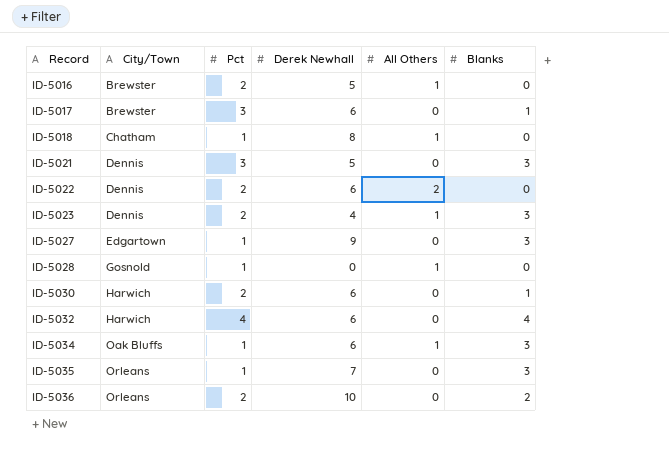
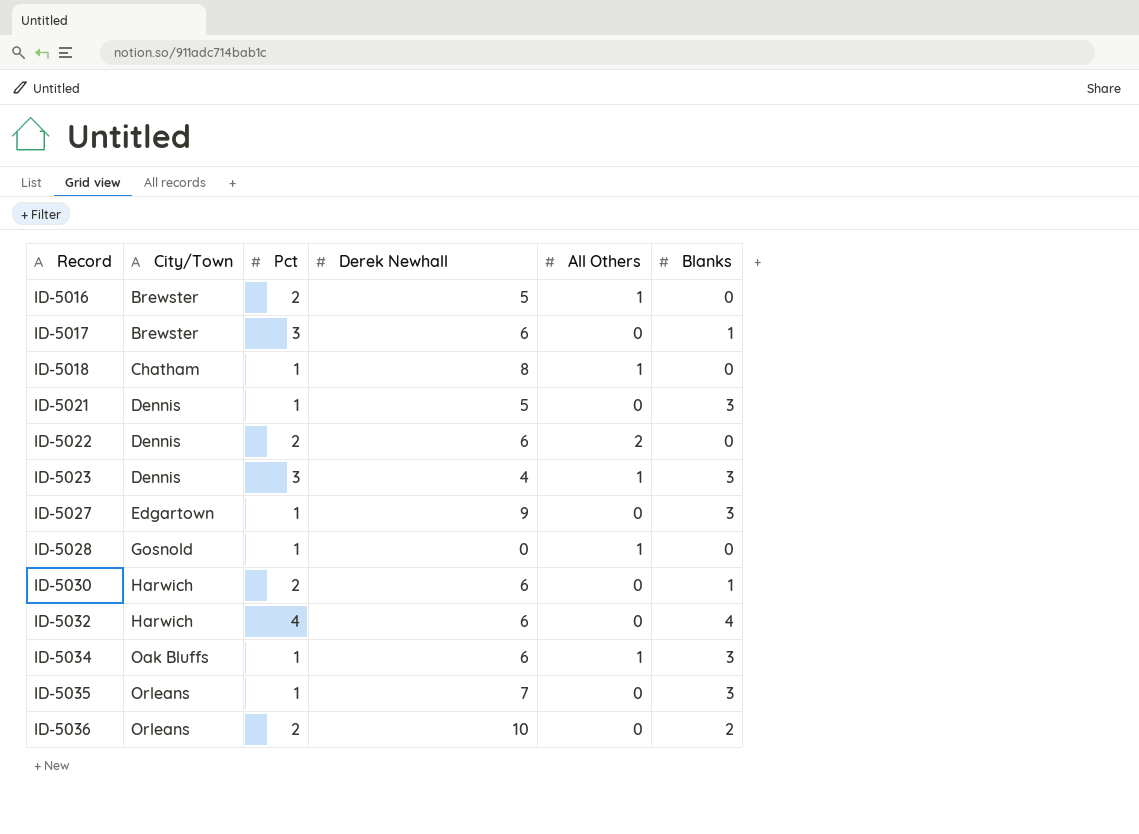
ID-5021 | Pct: 3 -> 1
ID-5023 | Pct: 2 -> 3

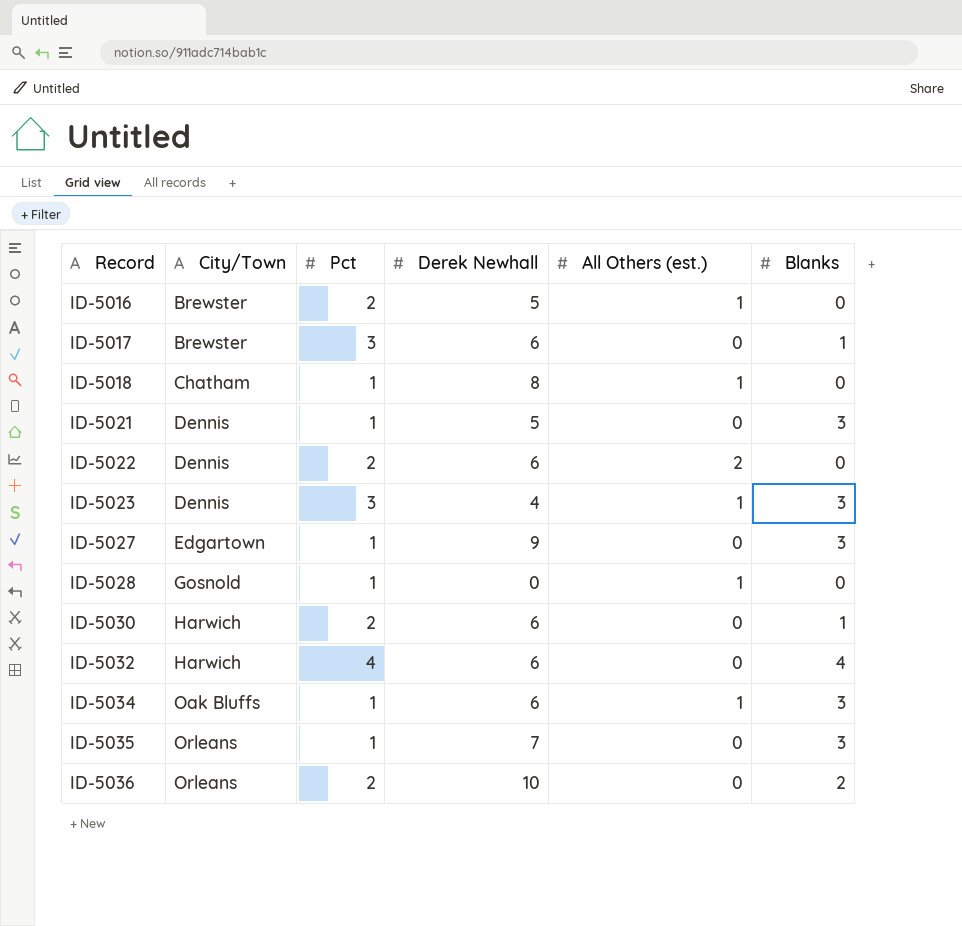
column name: All Others -> All Others (est.)

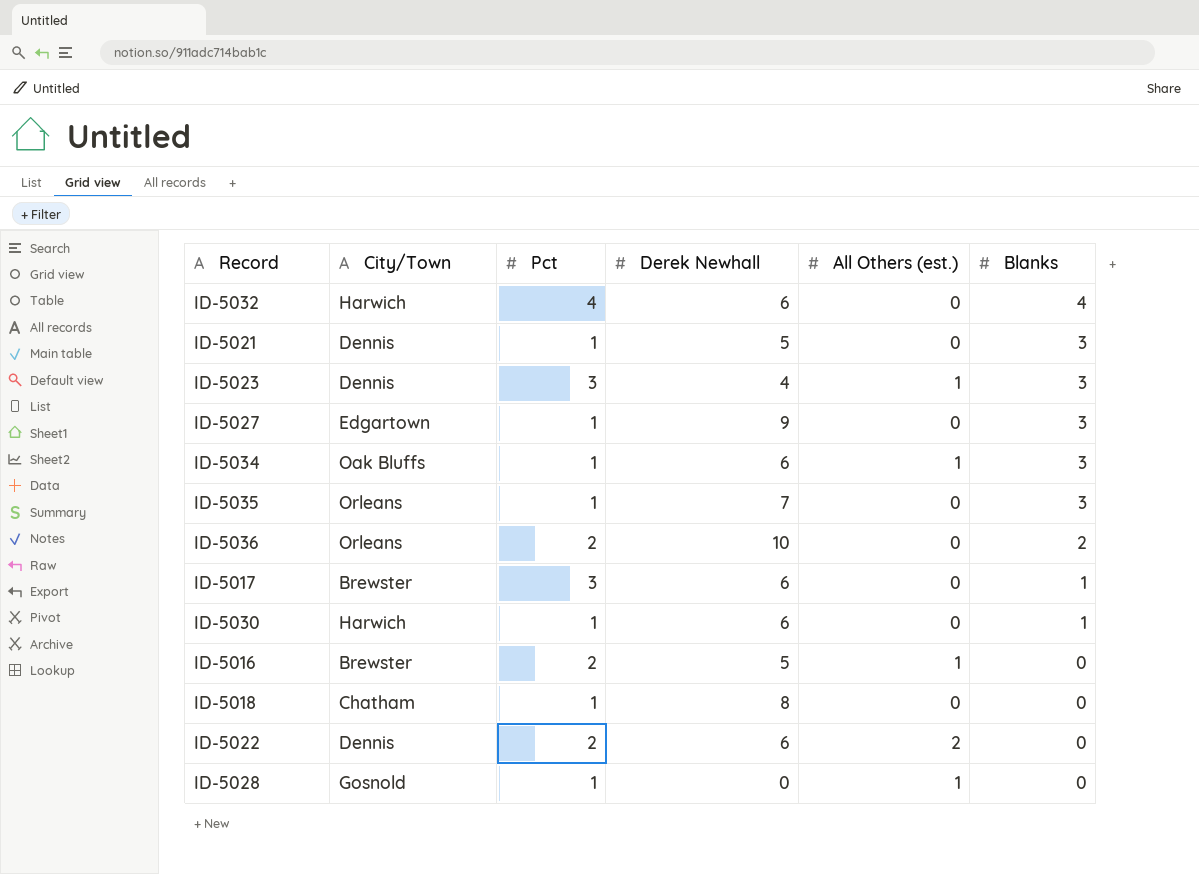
row order: Record ascending -> Blanks descending
ID-5030 | Pct: 2 -> 1
ID-5018 | All Others (est.): 1 -> 0

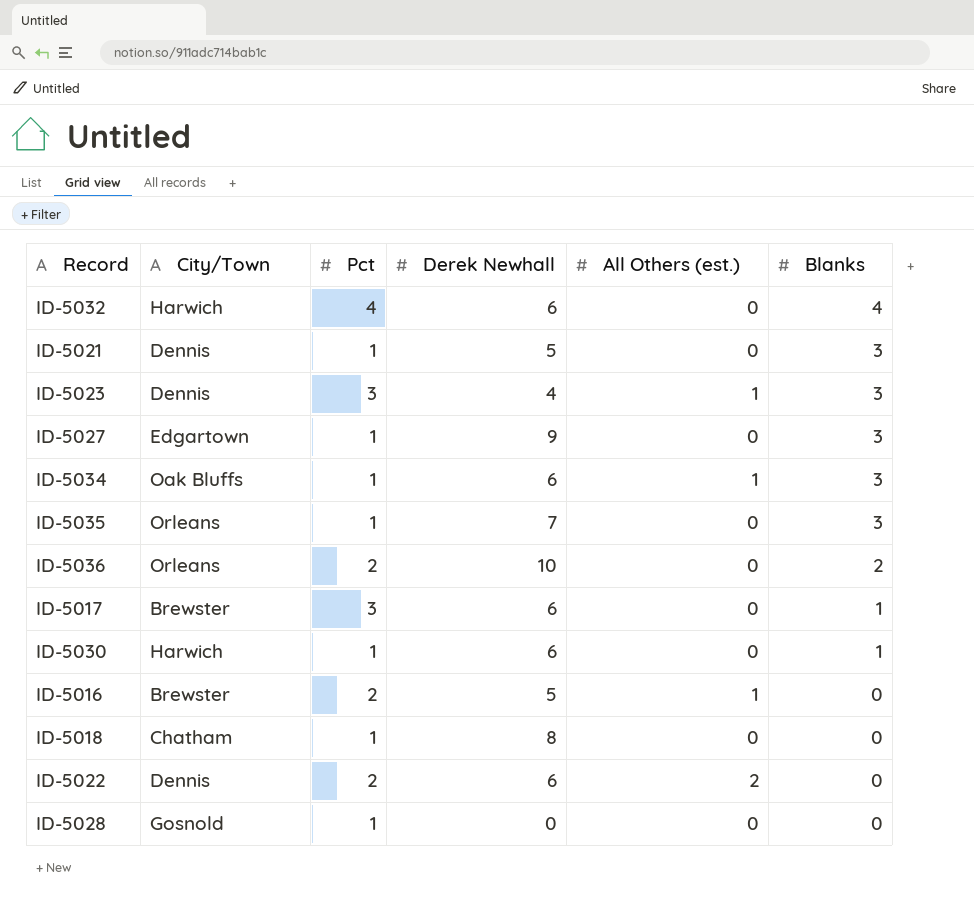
ID-5028 | All Others (est.): 1 -> 0

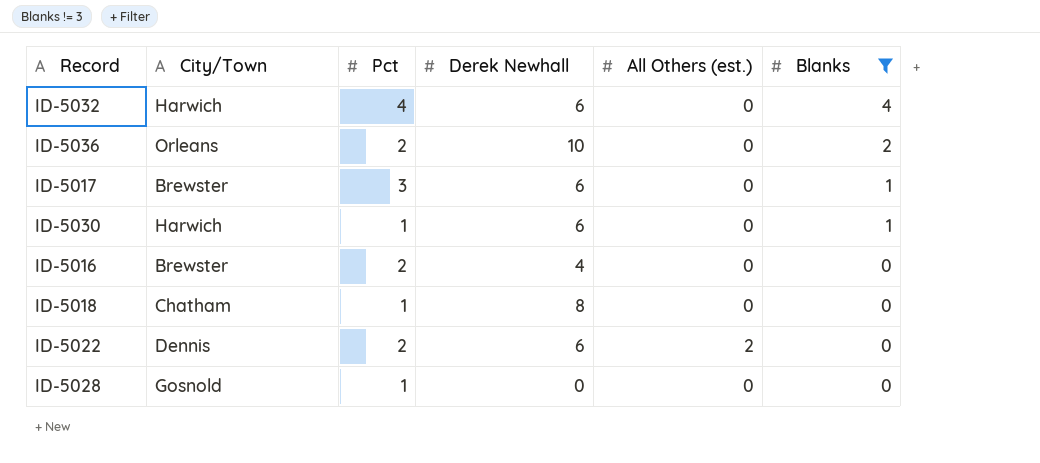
filter: none -> Blanks != 3
ID-5016 | Derek Newhall: 5 -> 4
ID-5016 | All Others (est.): 1 -> 0

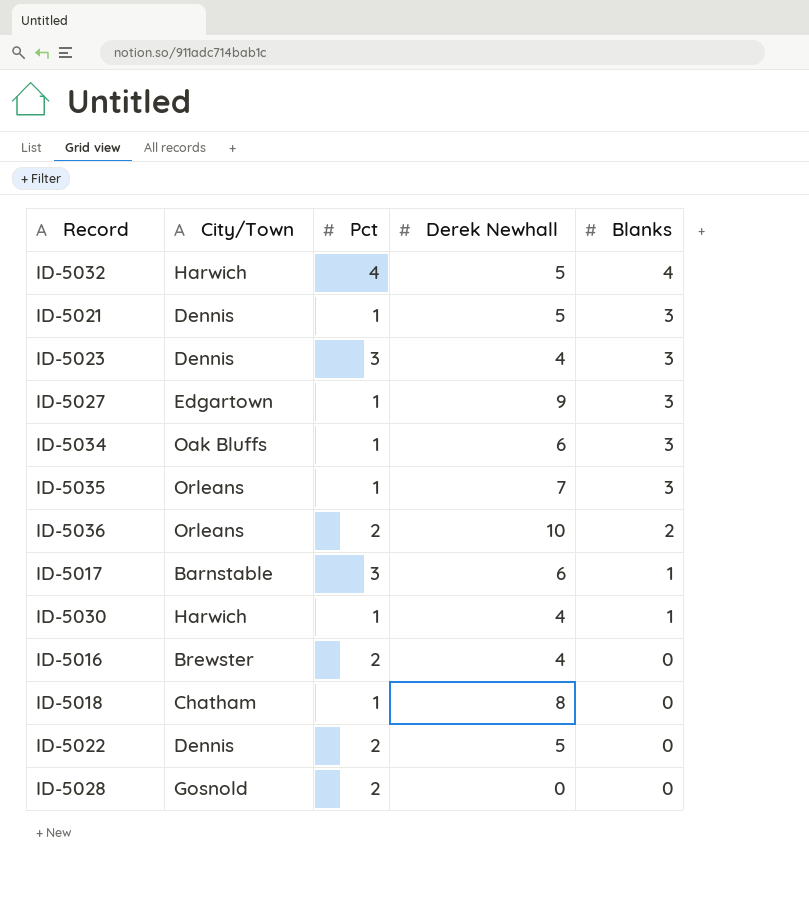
filter: Blanks != 3 -> none
column All Others (est.) | position: 5 -> none
ID-5032 | Derek Newhall: 6 -> 5
ID-5017 | City/Town: Brewster -> Barnstable
ID-5030 | Derek Newhall: 6 -> 4
ID-5022 | Derek Newhall: 6 -> 5
ID-5028 | Pct: 1 -> 2

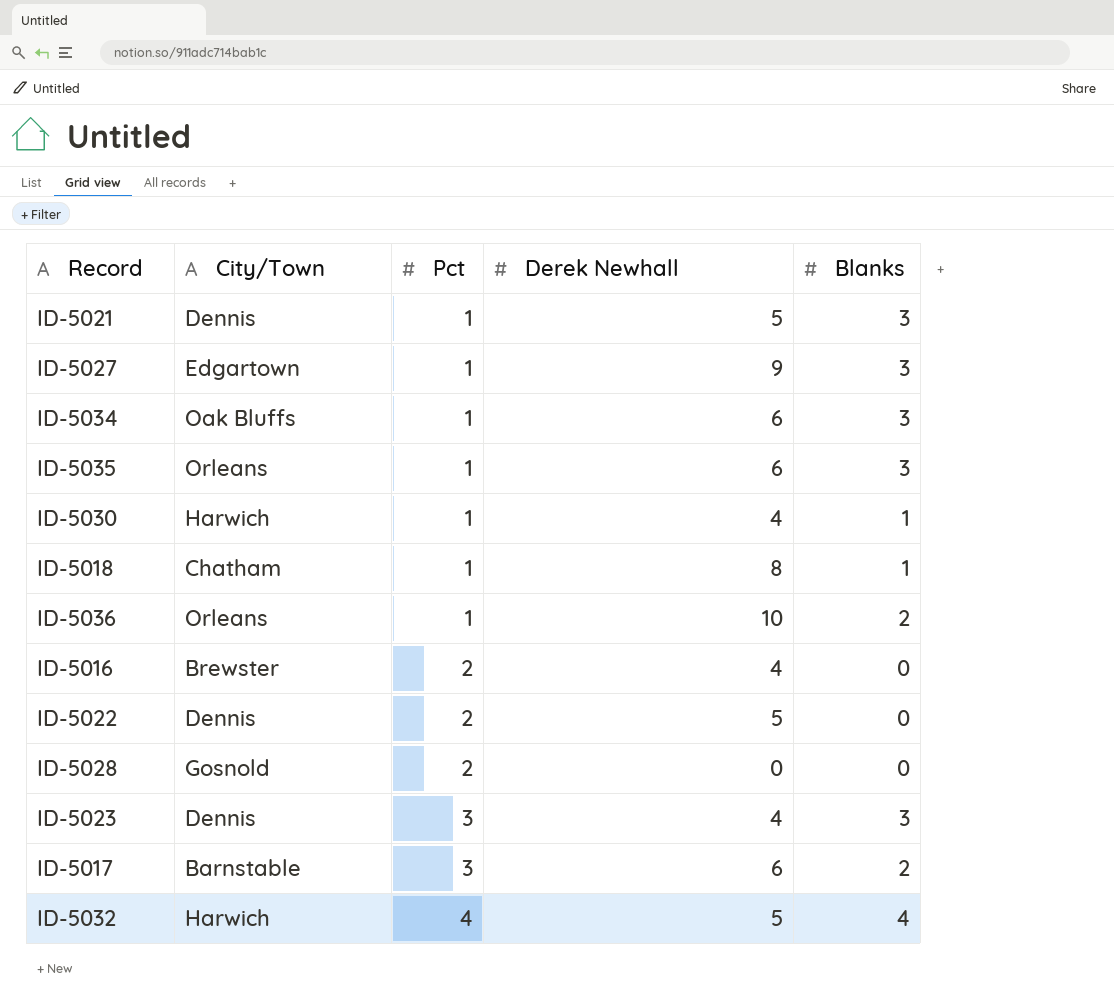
row order: Blanks descending -> Pct ascending
ID-5035 | Derek Newhall: 7 -> 6
ID-5018 | Blanks: 0 -> 1
ID-5036 | Pct: 2 -> 1
ID-5017 | Blanks: 1 -> 2

